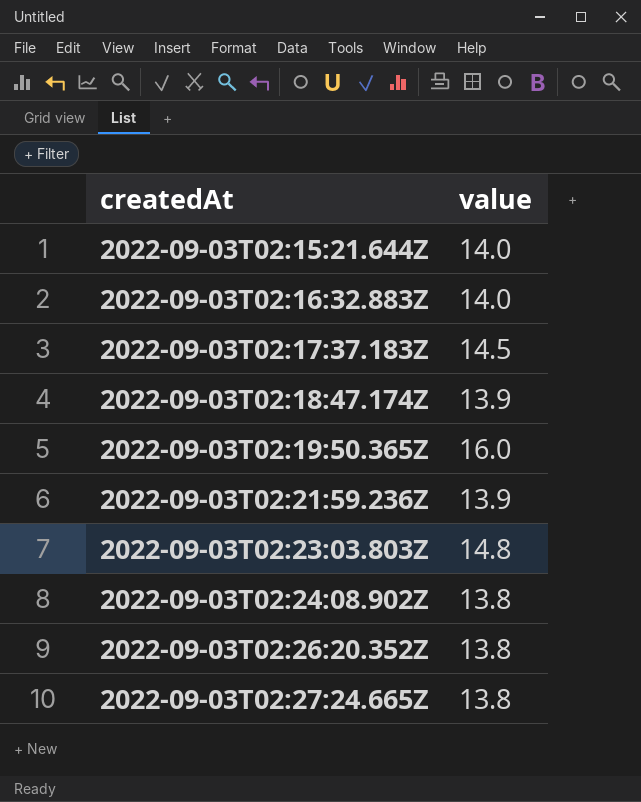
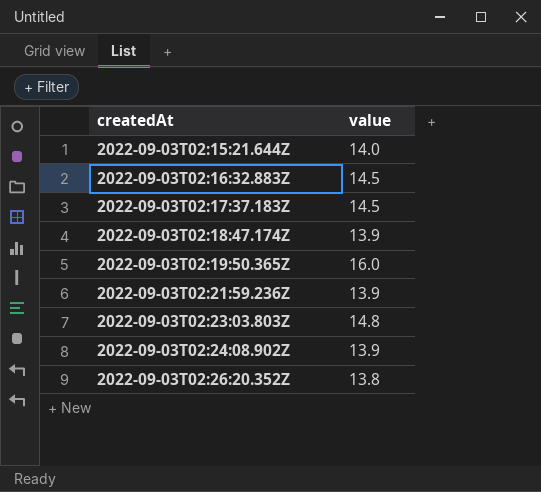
row 2022-09-03T02:27:24.665Z: 13.8 -> none
2022-09-03T02:16:32.883Z | value: 14.0 -> 14.5
2022-09-03T02:24:08.902Z | value: 13.8 -> 13.9

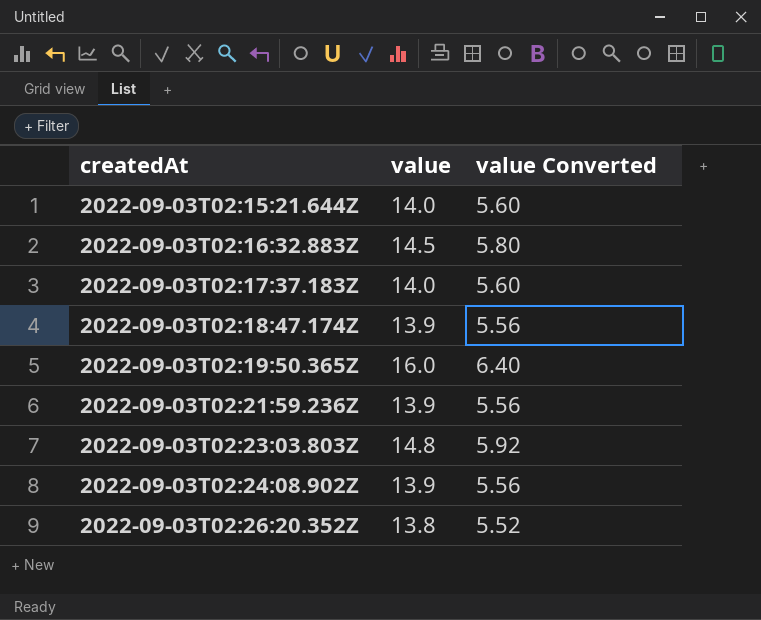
column value Converted | formula: none -> [value] * 0.4
2022-09-03T02:17:37.183Z | value: 14.5 -> 14.0

